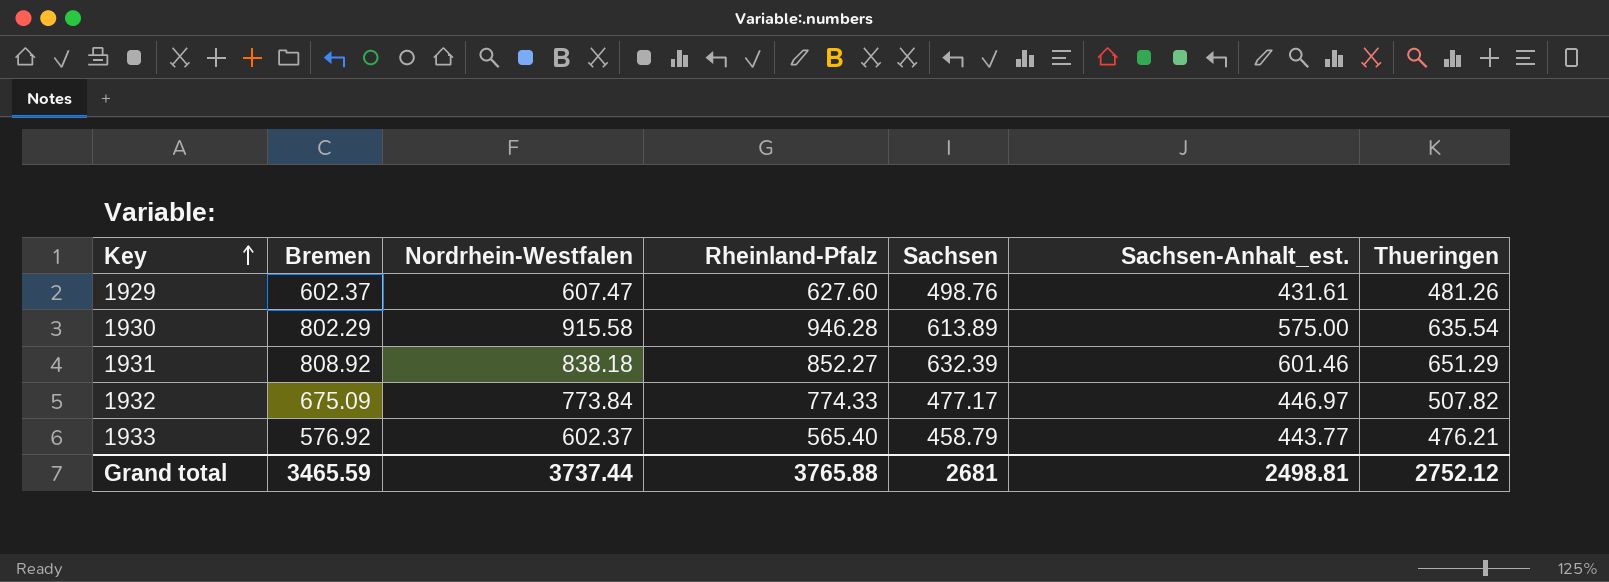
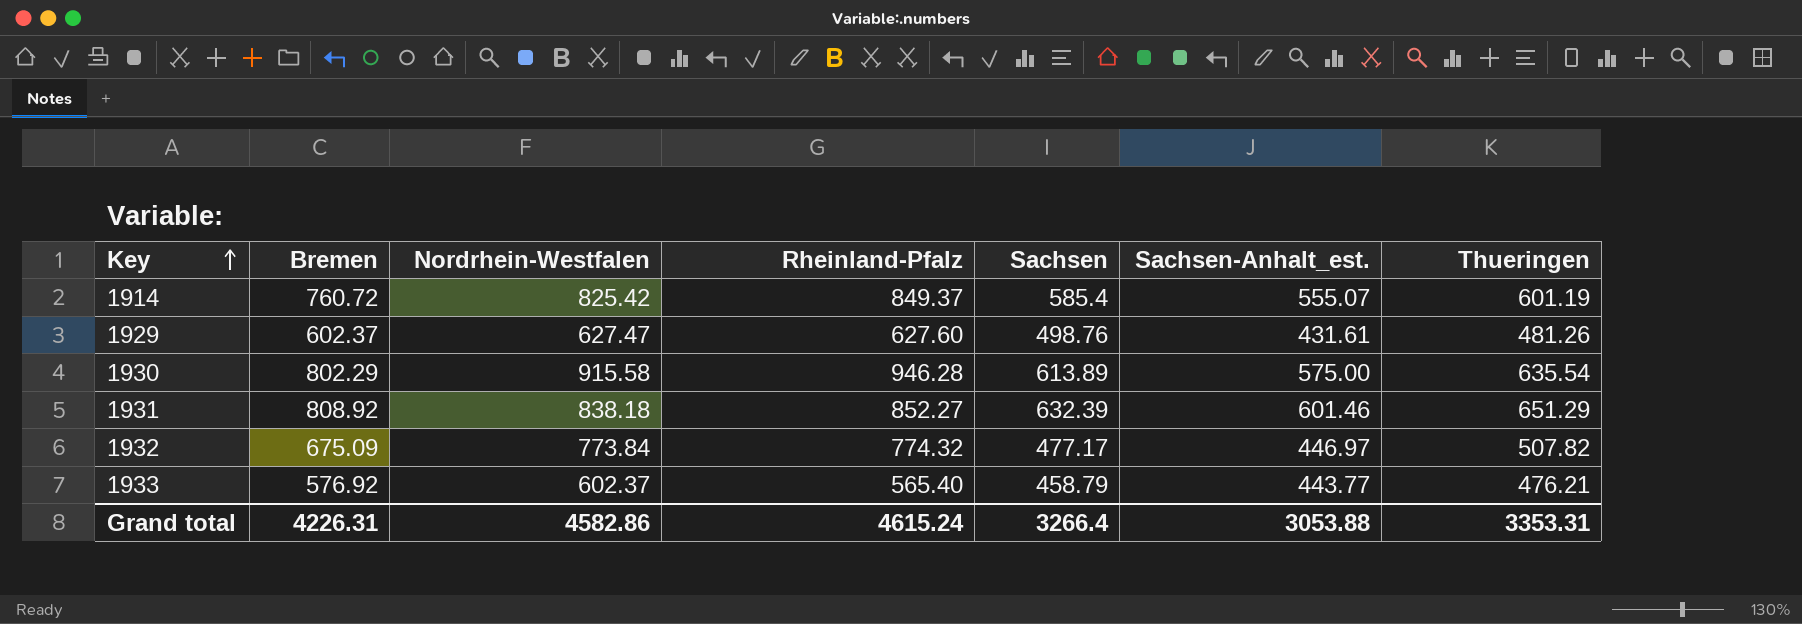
row 1914: none -> 760.72 | 825.42 | 849.37 | 585.4 | 555.07 | 601.19
1929 | Nordrhein-Westfalen: 607.47 -> 627.47
1932 | Rheinland-Pfalz: 774.33 -> 774.32
Grand total | Bremen: 3465.59 -> 4226.31
Grand total | Nordrhein-Westfalen: 3737.44 -> 4582.86
Grand total | Rheinland-Pfalz: 3765.88 -> 4615.24
Grand total | Sachsen: 2681 -> 3266.4
Grand total | Sachsen-Anhalt_est.: 2498.81 -> 3053.88
Grand total | Thueringen: 2752.12 -> 3353.31

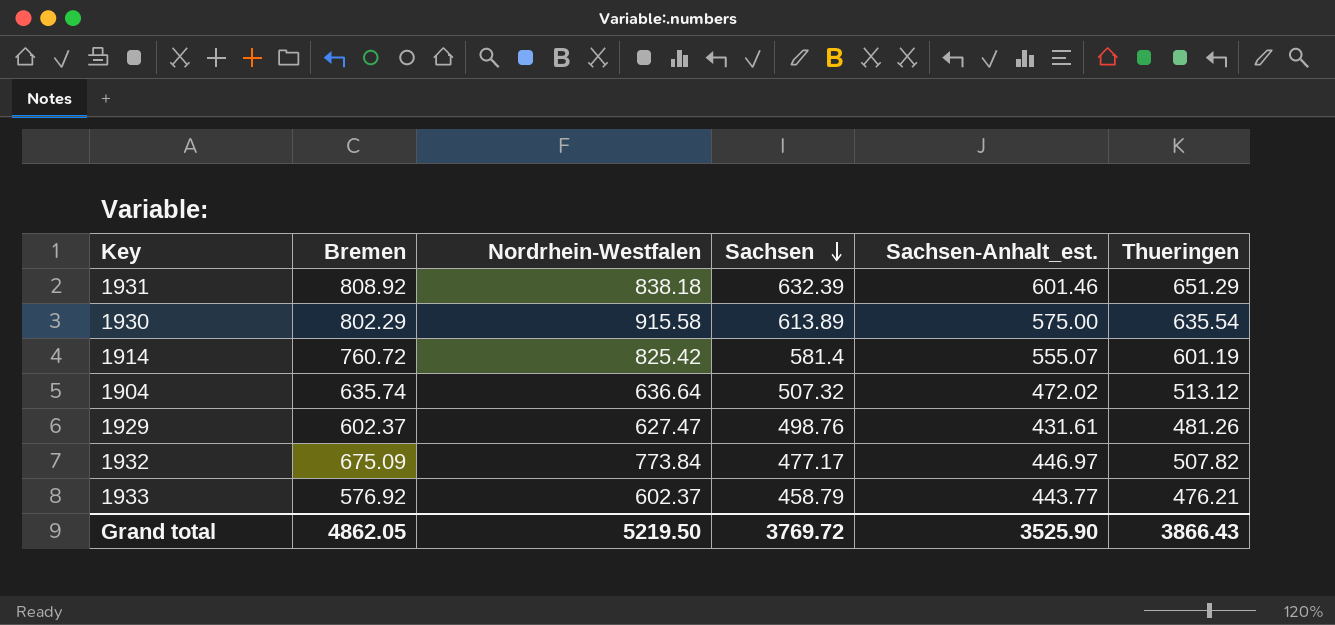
row order: Key ascending -> Sachsen descending
column Rheinland-Pfalz | position: 4 -> none
1914 | Sachsen: 585.4 -> 581.4
row 1904: none -> 635.74 | 636.64 | 507.32 | 472.02 | 513.12
Grand total | Bremen: 4226.31 -> 4862.05
Grand total | Nordrhein-Westfalen: 4582.86 -> 5219.50
Grand total | Sachsen: 3266.4 -> 3769.72
Grand total | Sachsen-Anhalt_est.: 3053.88 -> 3525.90
Grand total | Thueringen: 3353.31 -> 3866.43

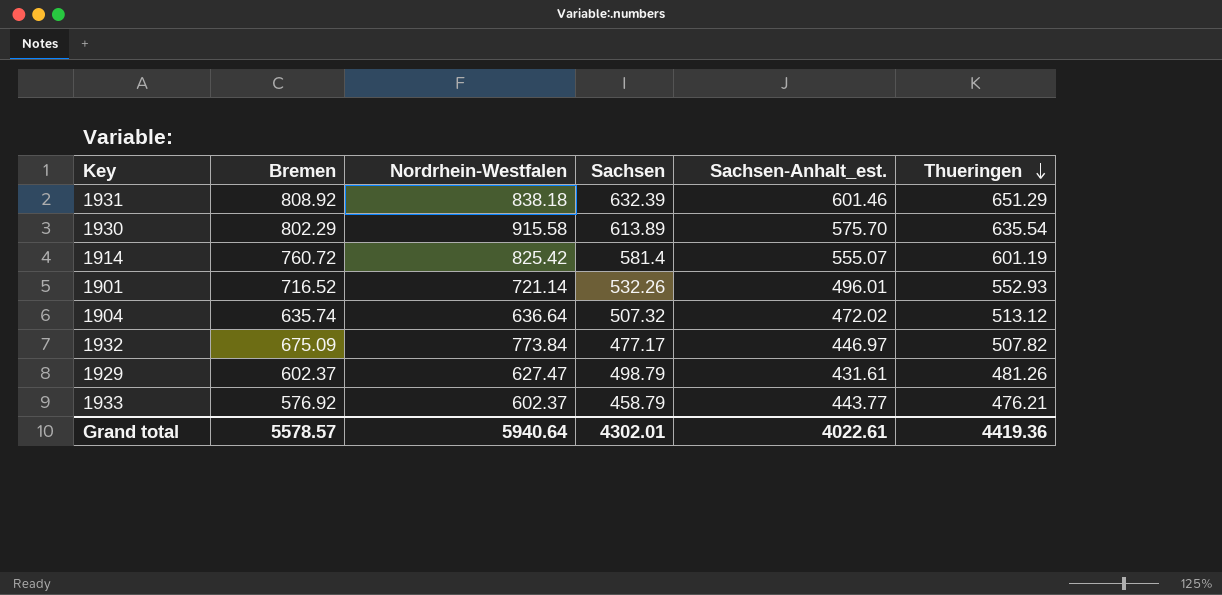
row order: Sachsen descending -> Thueringen descending
1930 | Sachsen-Anhalt_est.: 575.00 -> 575.70
row 1901: none -> 716.52 | 721.14 | 532.26 | 496.01 | 552.93
1929 | Sachsen: 498.76 -> 498.79
Grand total | Bremen: 4862.05 -> 5578.57
Grand total | Nordrhein-Westfalen: 5219.50 -> 5940.64
Grand total | Sachsen: 3769.72 -> 4302.01
Grand total | Sachsen-Anhalt_est.: 3525.90 -> 4022.61
Grand total | Thueringen: 3866.43 -> 4419.36

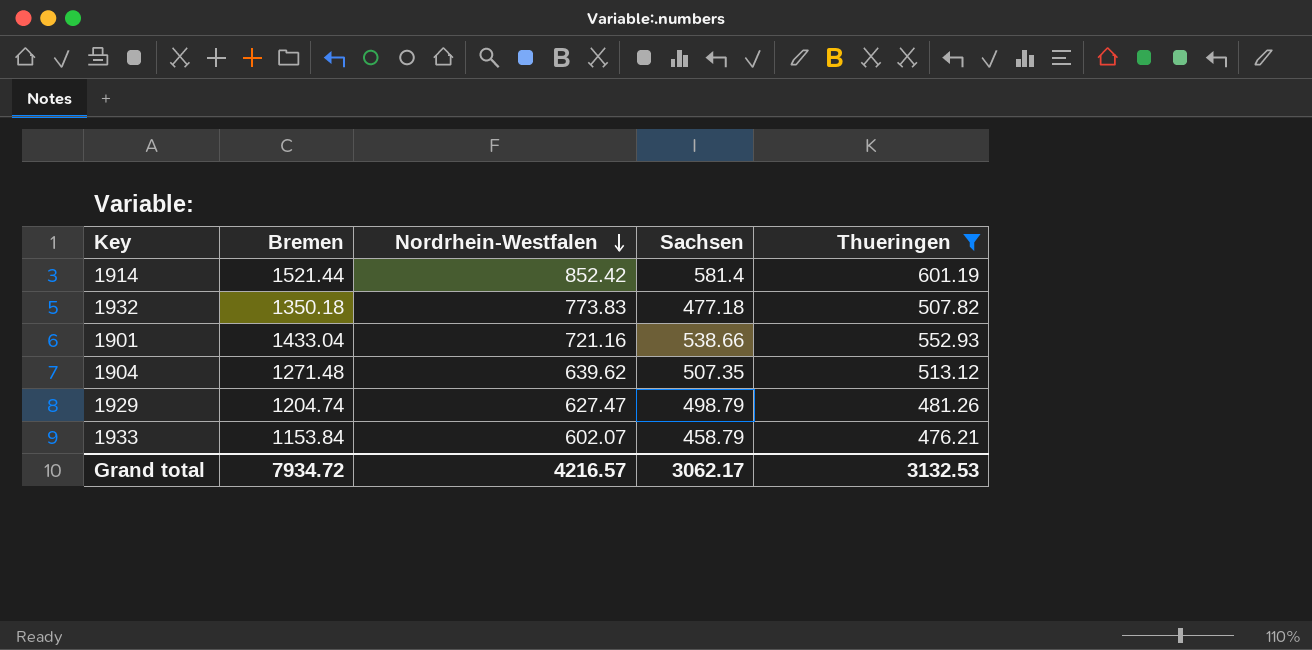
filter: none -> Thueringen <= 601.19
row order: Thueringen descending -> Nordrhein-Westfalen descending
column Sachsen-Anhalt_est. | position: 5 -> none
1914 | Bremen: 760.72 -> 1521.44
1914 | Nordrhein-Westfalen: 825.42 -> 852.42
1932 | Bremen: 675.09 -> 1350.18
1932 | Nordrhein-Westfalen: 773.84 -> 773.83
1932 | Sachsen: 477.17 -> 477.18
1901 | Bremen: 716.52 -> 1433.04
1901 | Nordrhein-Westfalen: 721.14 -> 721.16
1901 | Sachsen: 532.26 -> 538.66
1904 | Bremen: 635.74 -> 1271.48
1904 | Nordrhein-Westfalen: 636.64 -> 639.62
1904 | Sachsen: 507.32 -> 507.35
1929 | Bremen: 602.37 -> 1204.74
1933 | Bremen: 576.92 -> 1153.84
1933 | Nordrhein-Westfalen: 602.37 -> 602.07
Grand total | Bremen: 5578.57 -> 7934.72
Grand total | Nordrhein-Westfalen: 5940.64 -> 4216.57
Grand total | Sachsen: 4302.01 -> 3062.17
Grand total | Thueringen: 4419.36 -> 3132.53

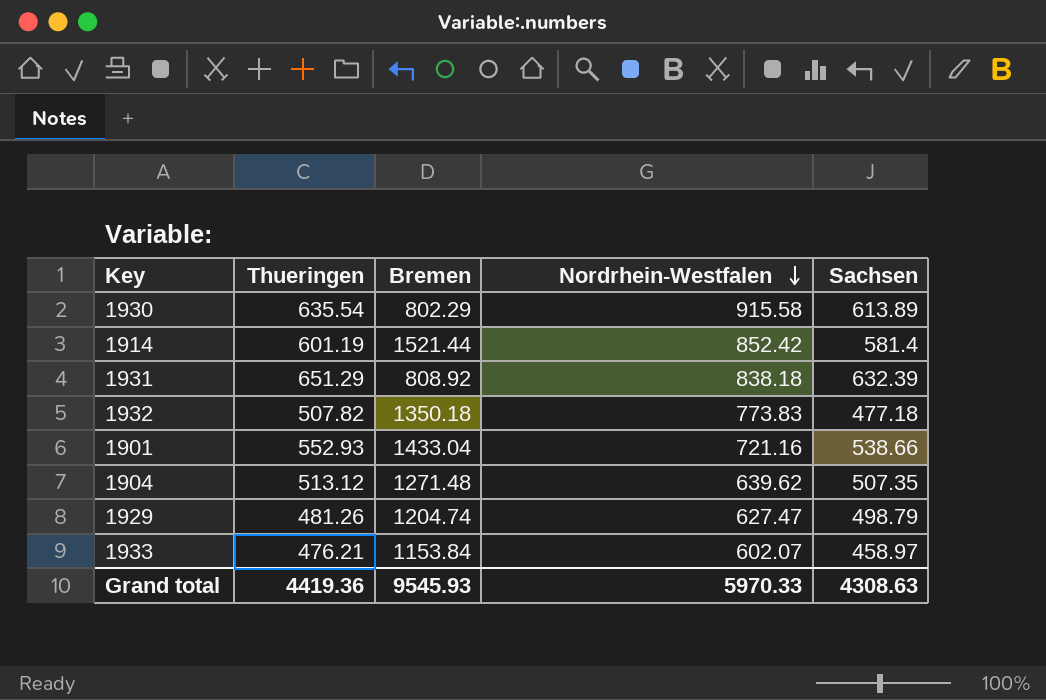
filter: Thueringen <= 601.19 -> none
column Thueringen | position: 5 -> 2
1933 | Sachsen: 458.79 -> 458.97
Grand total | Thueringen: 3132.53 -> 4419.36
Grand total | Bremen: 7934.72 -> 9545.93
Grand total | Nordrhein-Westfalen: 4216.57 -> 5970.33
Grand total | Sachsen: 3062.17 -> 4308.63

